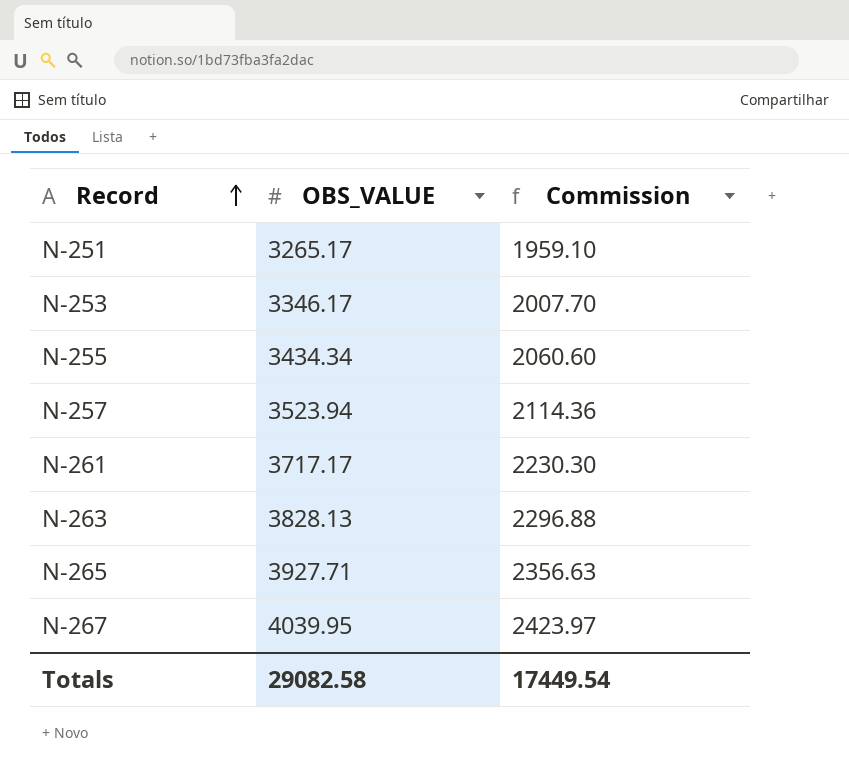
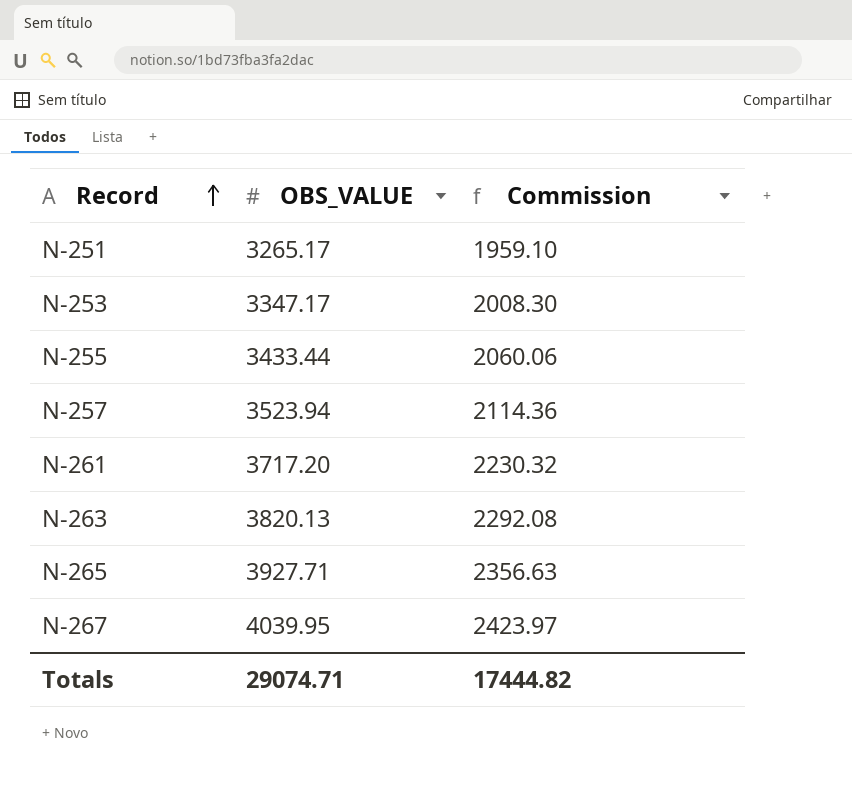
N-253 | OBS_VALUE: 3346.17 -> 3347.17
N-253 | Commission: 2007.70 -> 2008.30
N-255 | OBS_VALUE: 3434.34 -> 3433.44
N-255 | Commission: 2060.60 -> 2060.06
N-261 | OBS_VALUE: 3717.17 -> 3717.20
N-261 | Commission: 2230.30 -> 2230.32
N-263 | OBS_VALUE: 3828.13 -> 3820.13
N-263 | Commission: 2296.88 -> 2292.08
Totals | OBS_VALUE: 29082.58 -> 29074.71
Totals | Commission: 17449.54 -> 17444.82

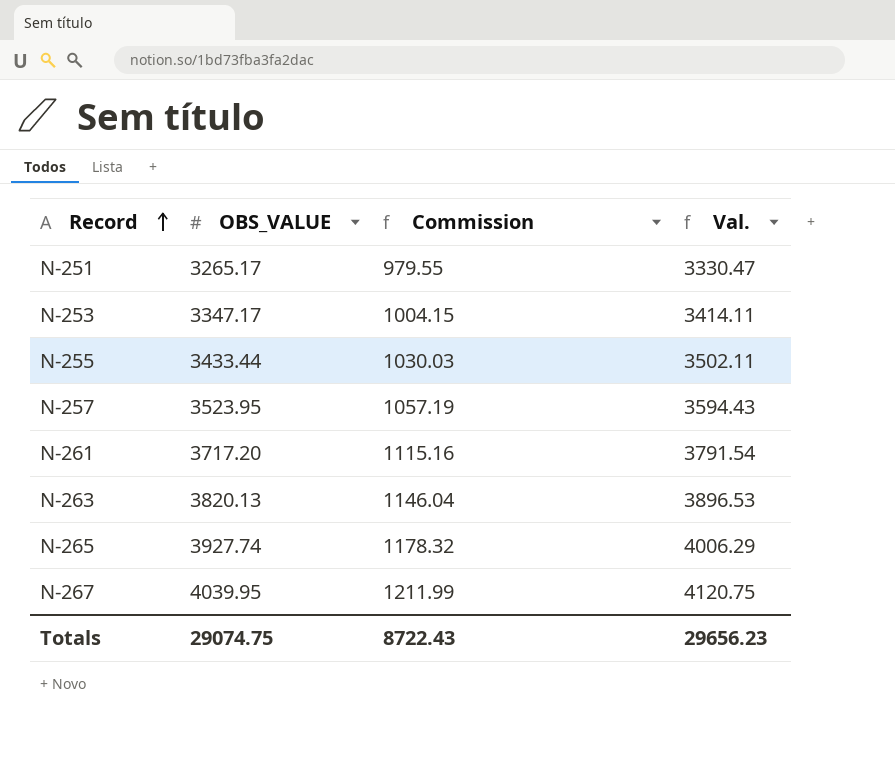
column Commission | formula: [OBS_VALUE] * 0.6 -> [OBS_VALUE] * 0.3
column Val. | formula: none -> [OBS_VALUE] * 1.02
N-257 | OBS_VALUE: 3523.94 -> 3523.95
N-265 | OBS_VALUE: 3927.71 -> 3927.74
Totals | OBS_VALUE: 29074.71 -> 29074.75
Totals | Commission: 17444.82 -> 8722.43

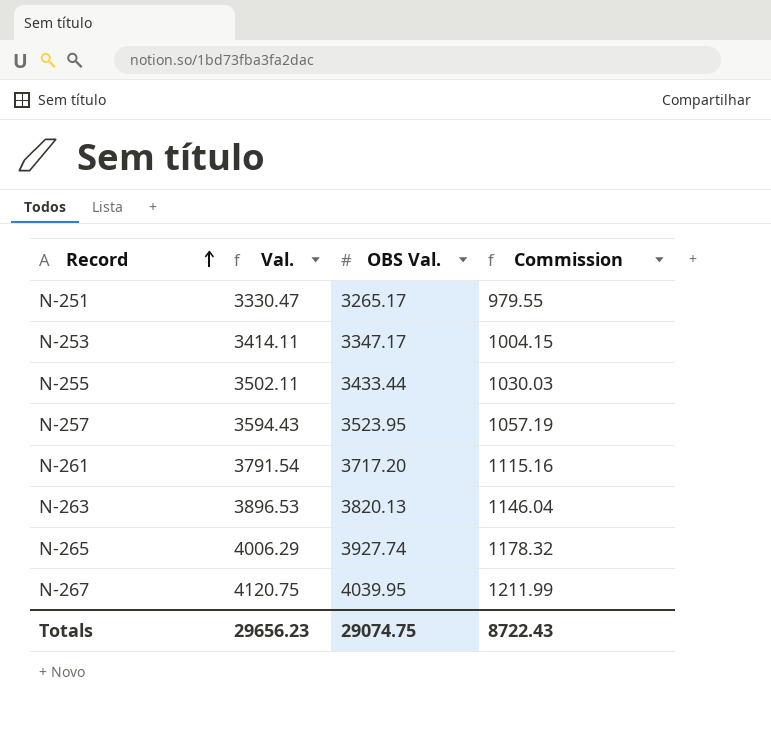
column Val. | position: 4 -> 2
column name: OBS_VALUE -> OBS Val.

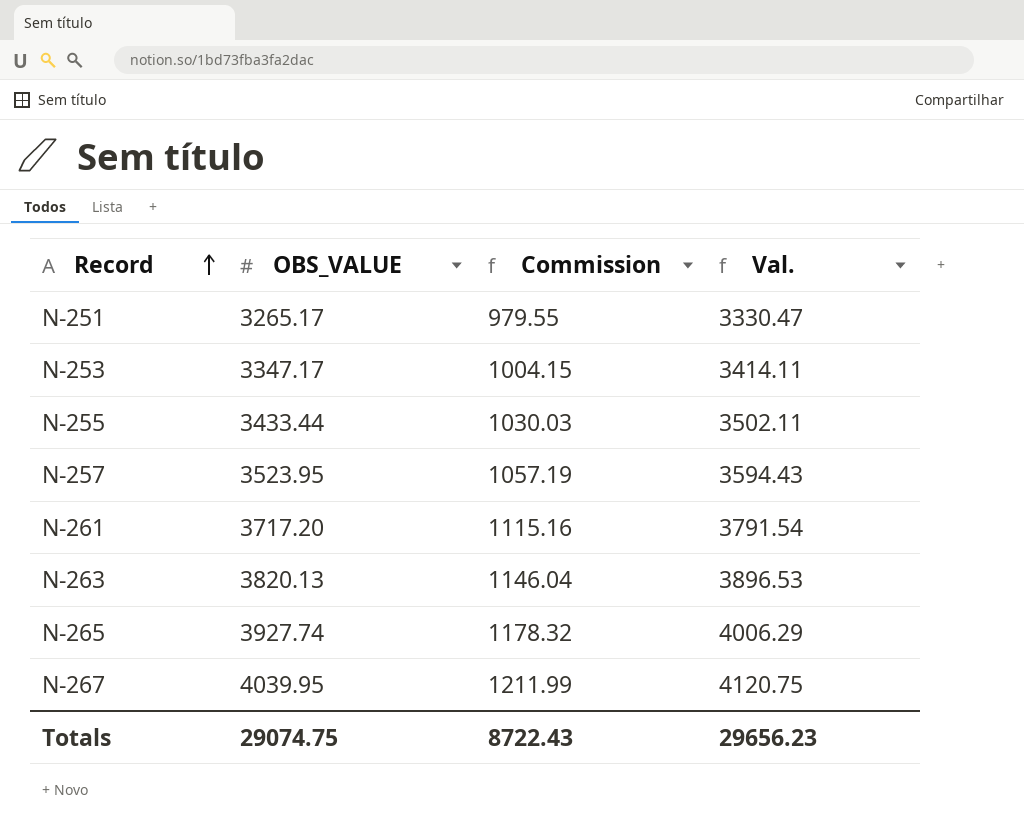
column name: OBS Val. -> OBS_VALUE
column Val. | position: 2 -> 4

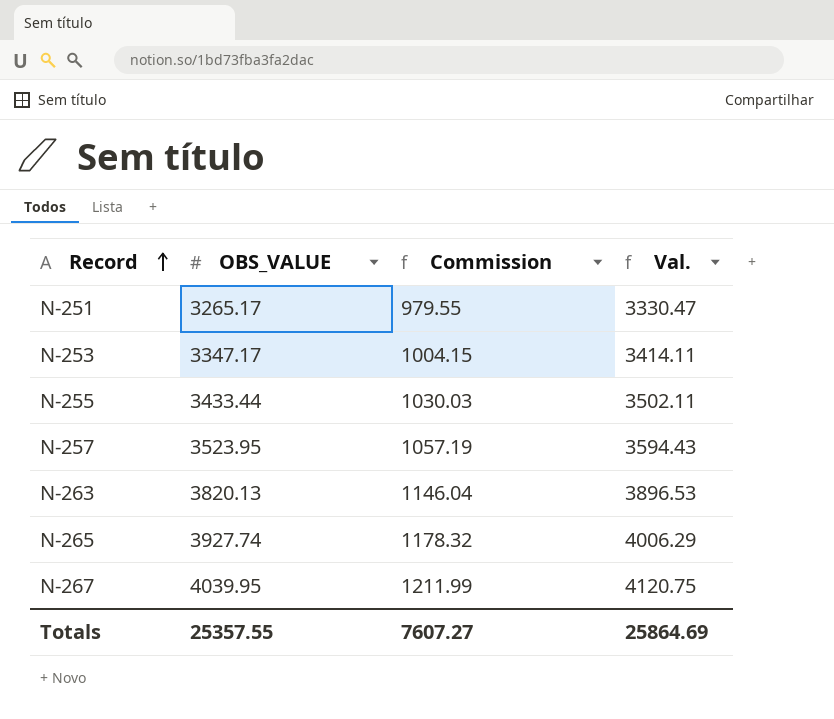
row N-261: 3717.20 | 1115.16 | 3791.54 -> none
Totals | OBS_VALUE: 29074.75 -> 25357.55
Totals | Commission: 8722.43 -> 7607.27
Totals | Val.: 29656.23 -> 25864.69

